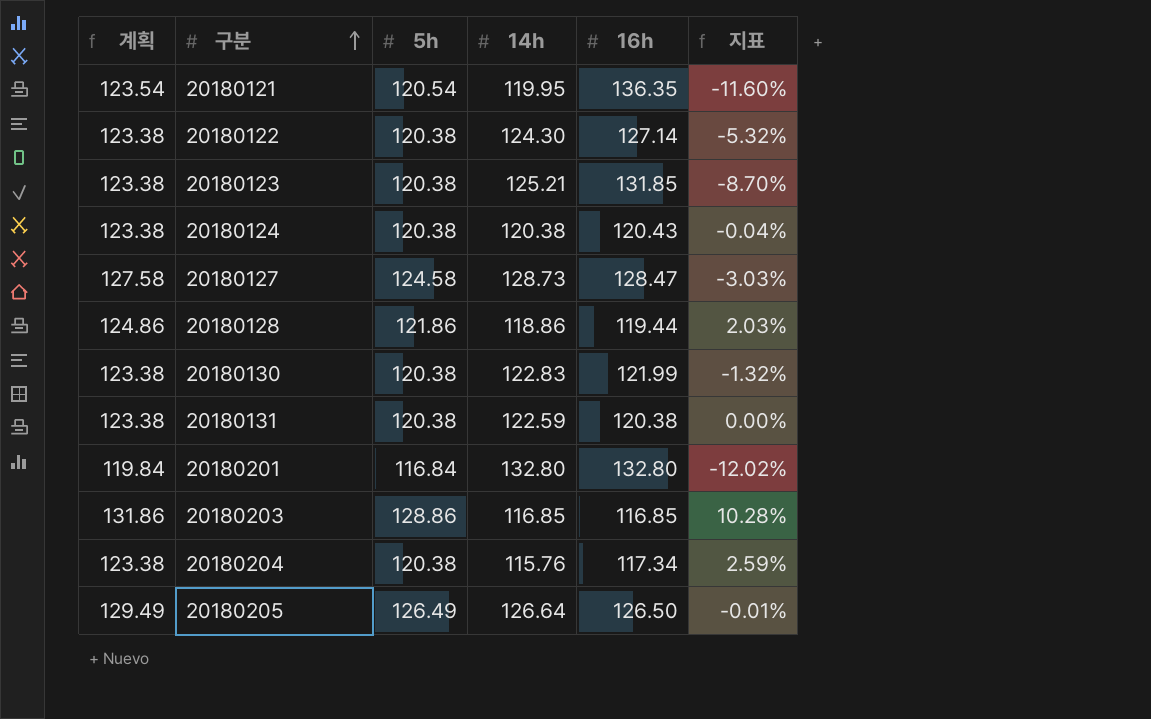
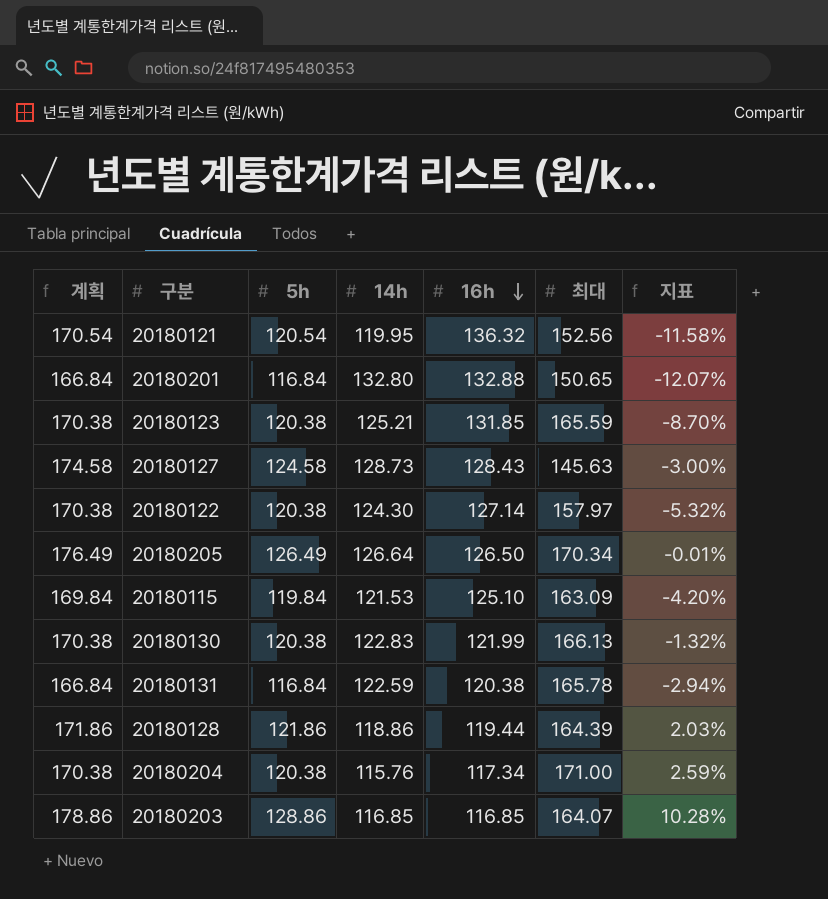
row order: 구분 ascending -> 16h descending
column 계획 | formula: [5h] + 3 -> [5h] + 50
column 최대 | position: none -> 6
row 20180124: 123.38 | 120.38 | 120.38 | 120.43 | -0.04% -> none
20180121 | 16h: 136.35 -> 136.32
20180121 | 지표: -11.60% -> -11.58%
20180201 | 16h: 132.80 -> 132.88
20180201 | 지표: -12.02% -> -12.07%
20180127 | 16h: 128.47 -> 128.43
20180127 | 지표: -3.03% -> -3.00%
row 20180115: none -> 169.84 | 119.84 | 121.53 | 125.10 | 163.09 | -4.20%
20180131 | 5h: 120.38 -> 116.84
20180131 | 지표: 0.00% -> -2.94%

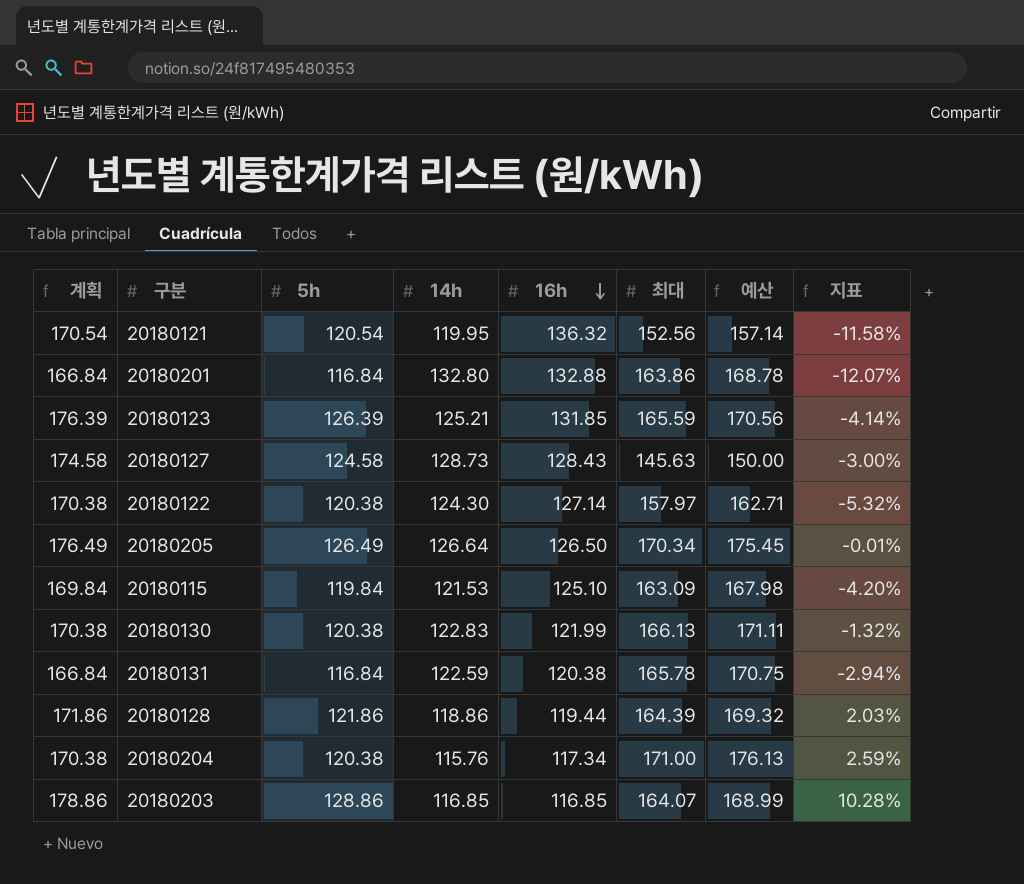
column 예산 | formula: none -> [최대] * 1.03
20180201 | 최대: 150.65 -> 163.86
20180123 | 계획: 170.38 -> 176.39
20180123 | 5h: 120.38 -> 126.39
20180123 | 지표: -8.70% -> -4.14%

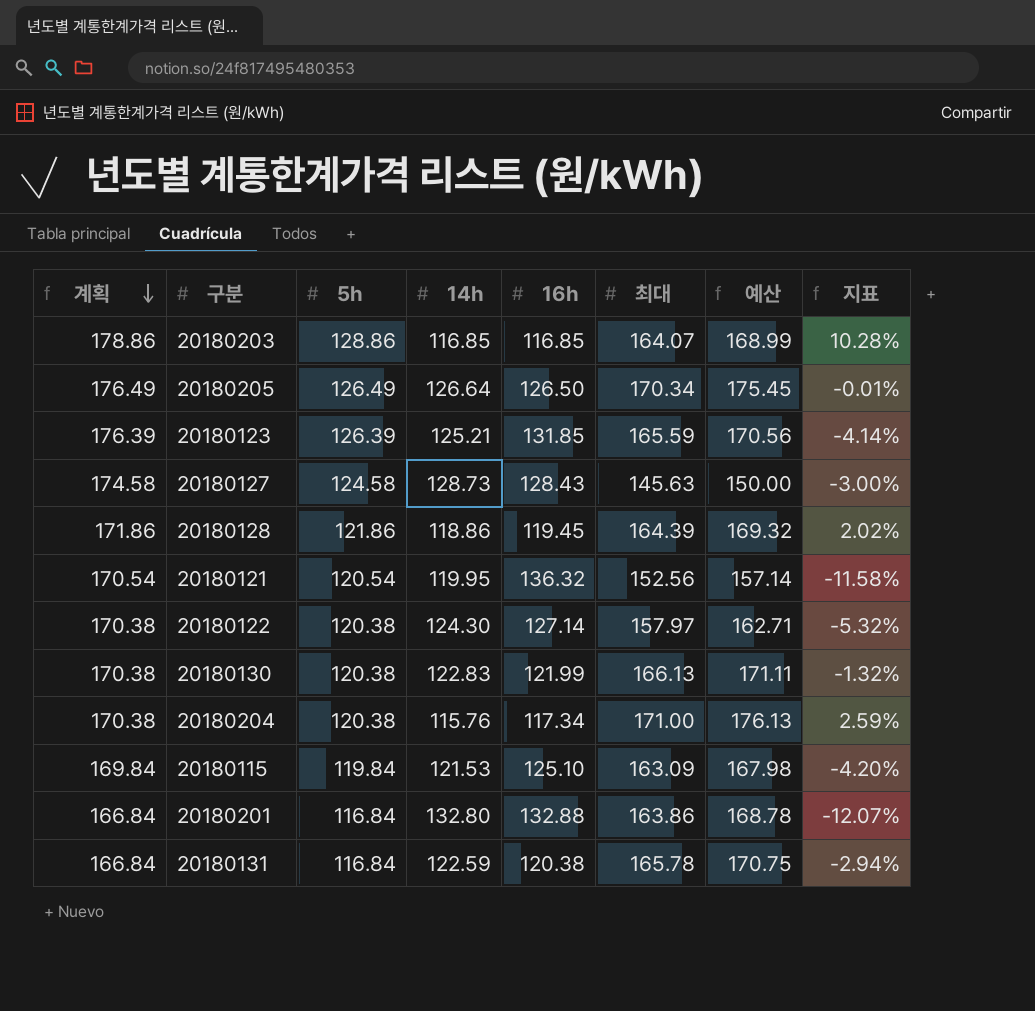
row order: 16h descending -> 계획 descending
20180128 | 16h: 119.44 -> 119.45
20180128 | 지표: 2.03% -> 2.02%

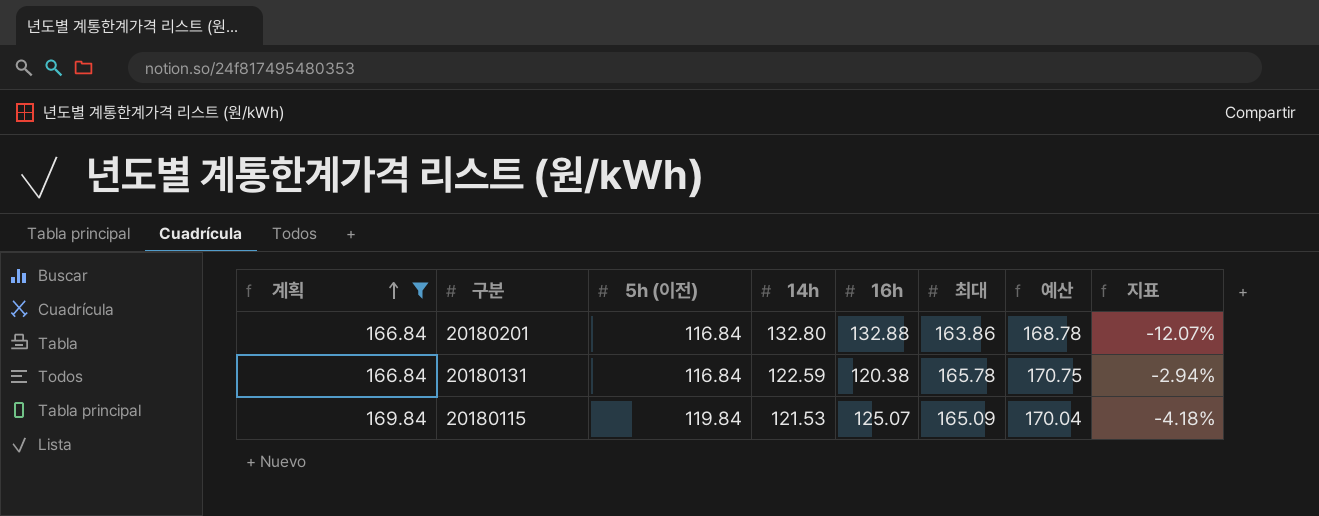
filter: none -> 계획 <= 169.84
row order: 계획 descending -> 계획 ascending
column name: 5h -> 5h (이전)
20180115 | 16h: 125.10 -> 125.07
20180115 | 최대: 163.09 -> 165.09
20180115 | 예산: 167.98 -> 170.04
20180115 | 지표: -4.20% -> -4.18%

